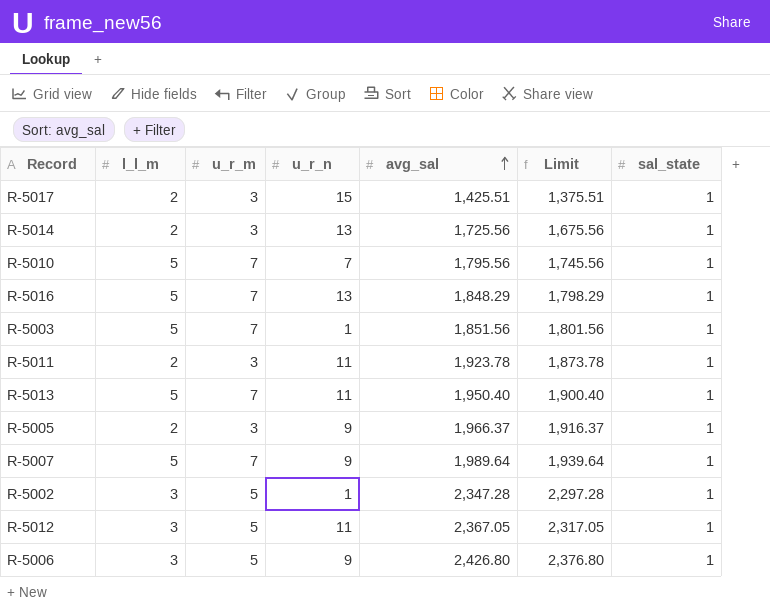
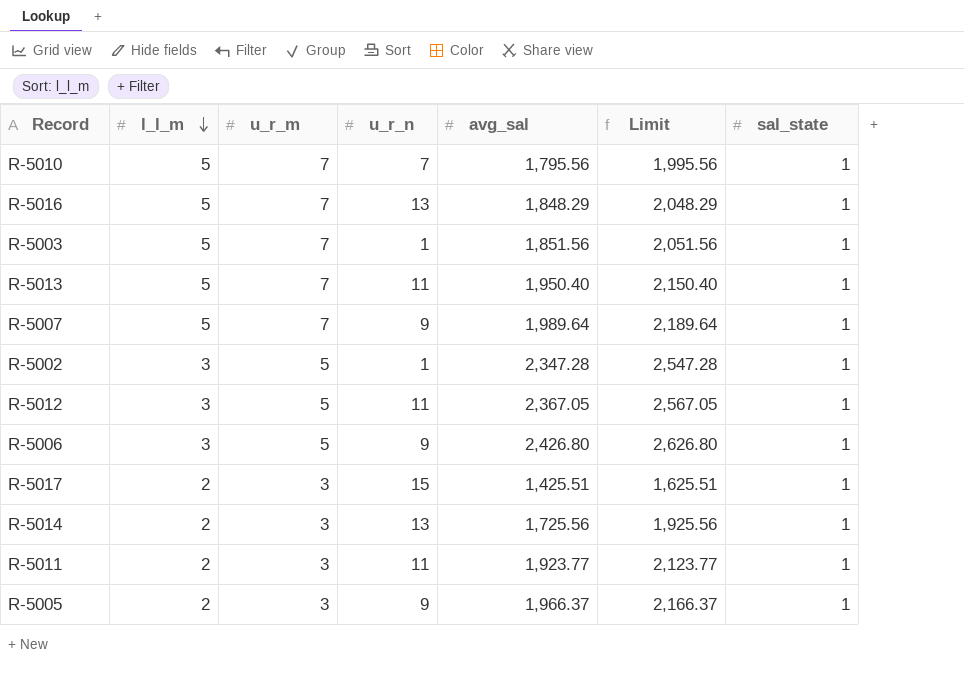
row order: avg_sal ascending -> l_l_m descending
column Limit | formula: [avg_sal] - 50 -> [avg_sal] + 200
R-5011 | avg_sal: 1,923.78 -> 1,923.77

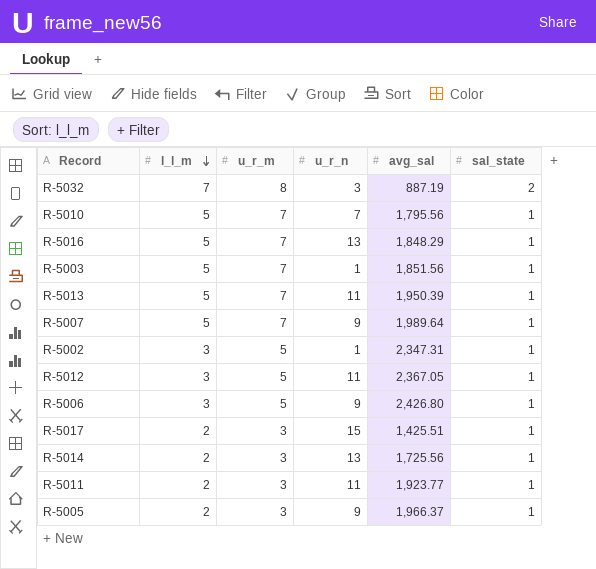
column Limit | formula: [avg_sal] + 200 -> none
row R-5032: none -> 7 | 8 | 3 | 887.19 | 2
R-5013 | avg_sal: 1,950.40 -> 1,950.39
R-5002 | avg_sal: 2,347.28 -> 2,347.31

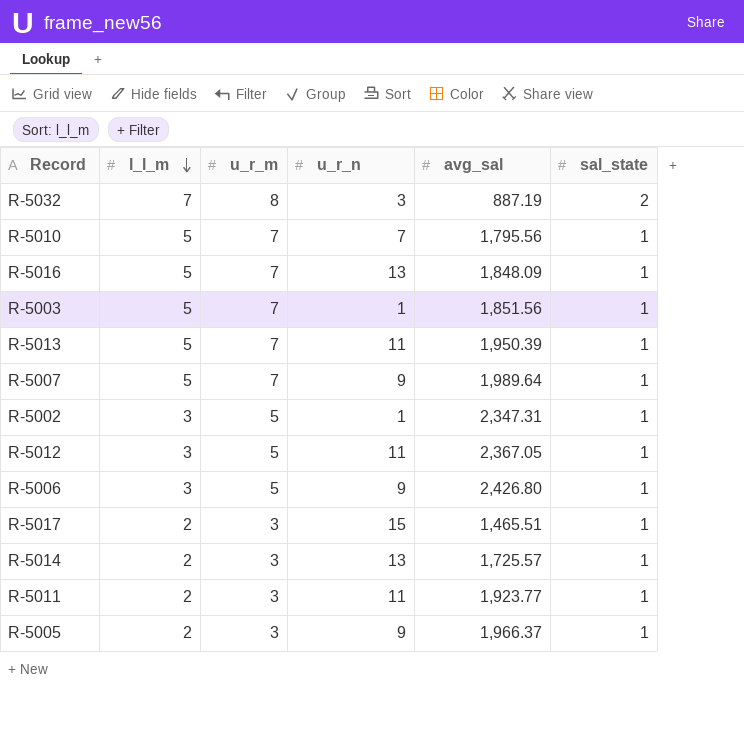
R-5016 | avg_sal: 1,848.29 -> 1,848.09
R-5017 | avg_sal: 1,425.51 -> 1,465.51
R-5014 | avg_sal: 1,725.56 -> 1,725.57

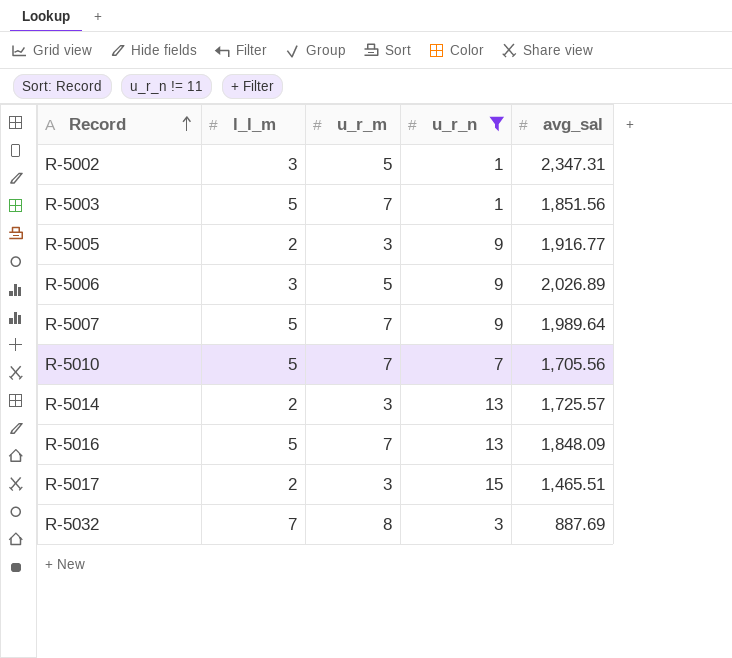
filter: none -> u_r_n != 11
row order: l_l_m descending -> Record ascending
column sal_state | position: 6 -> none
R-5005 | avg_sal: 1,966.37 -> 1,916.77
R-5006 | avg_sal: 2,426.80 -> 2,026.89
R-5010 | avg_sal: 1,795.56 -> 1,705.56
R-5032 | avg_sal: 887.19 -> 887.69

